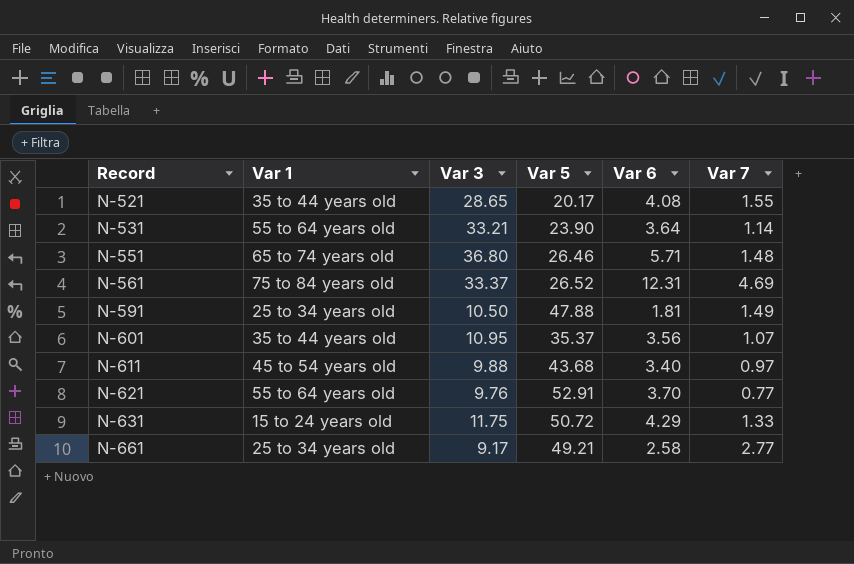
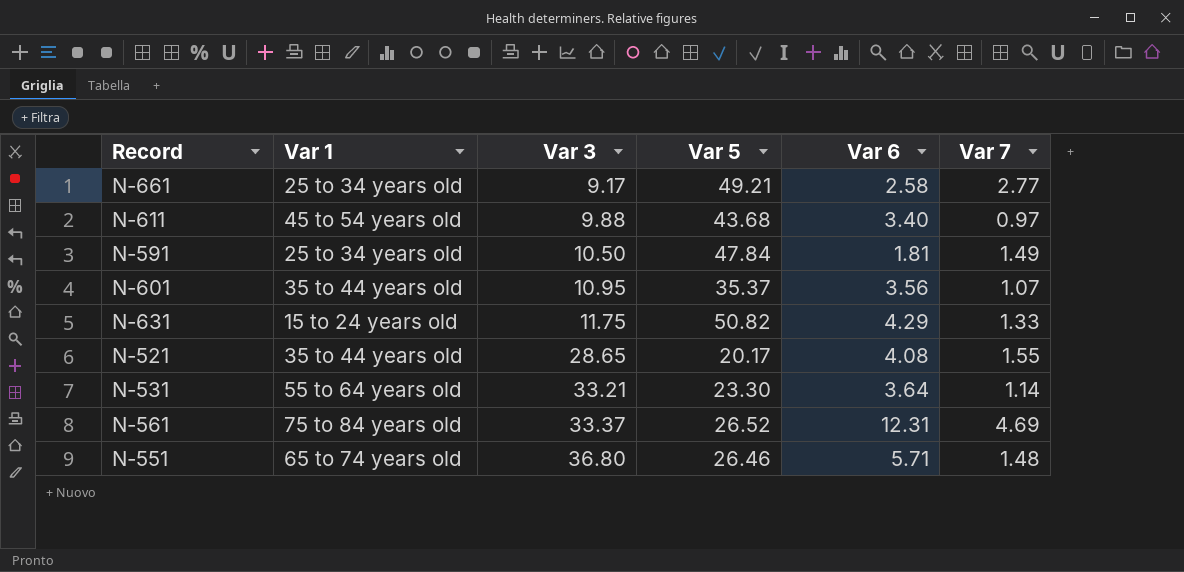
row order: Record ascending -> Var 3 ascending
row N-621: 55 to 64 years old | 9.76 | 52.91 | 3.70 | 0.77 -> none
N-591 | Var 5: 47.88 -> 47.84
N-631 | Var 5: 50.72 -> 50.82
N-531 | Var 5: 23.90 -> 23.30

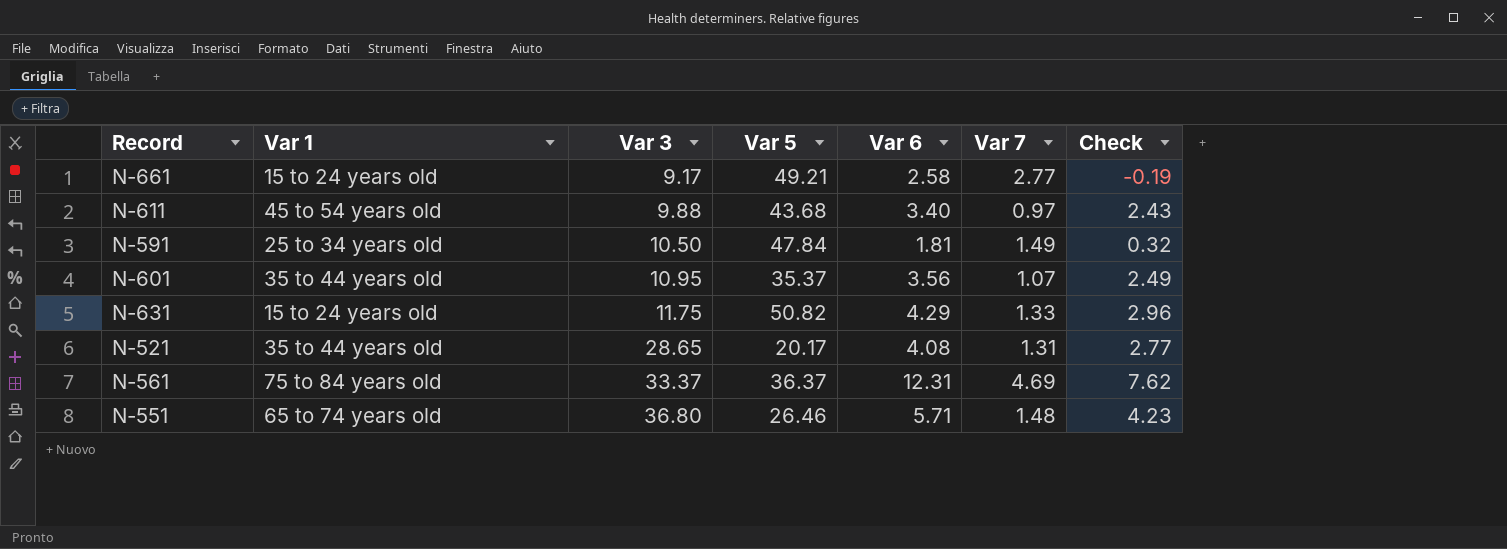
column Check | formula: none -> [Var 6] - [Var 7]
row N-531: 55 to 64 years old | 33.21 | 23.30 | 3.64 | 1.14 -> none
N-661 | Var 1: 25 to 34 years old -> 15 to 24 years old
N-521 | Var 7: 1.55 -> 1.31
N-561 | Var 5: 26.52 -> 36.37

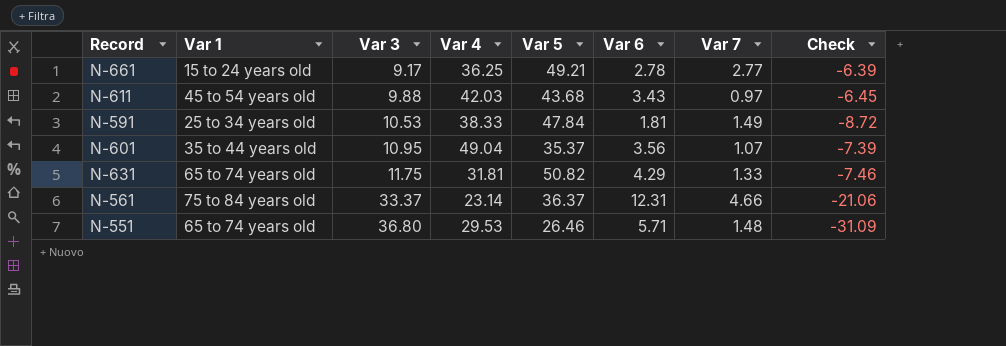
column Var 4 | position: none -> 4
column Check | formula: [Var 6] - [Var 7] -> [Var 6] - [Var 3]
row N-521: 35 to 44 years old | 28.65 | 20.17 | 4.08 | 1.31 | 2.77 -> none
N-661 | Var 6: 2.58 -> 2.78
N-611 | Var 6: 3.40 -> 3.43
N-591 | Var 3: 10.50 -> 10.53
N-631 | Var 1: 15 to 24 years old -> 65 to 74 years old
N-561 | Var 7: 4.69 -> 4.66

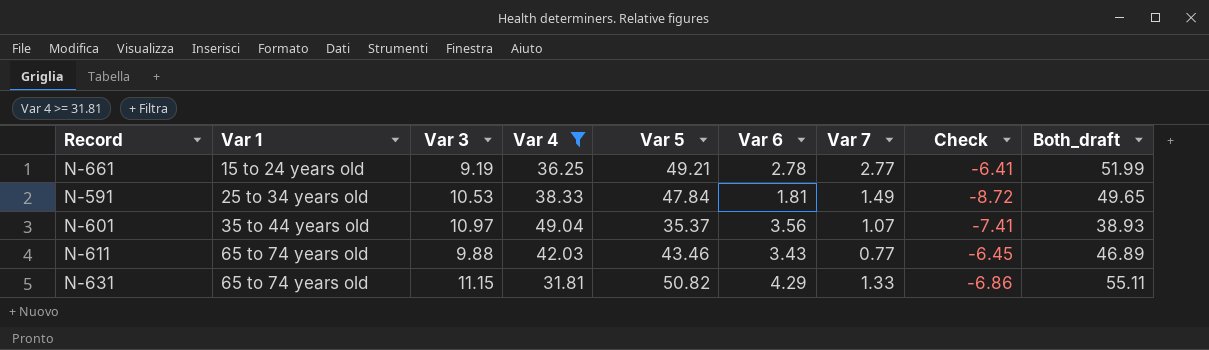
filter: none -> Var 4 >= 31.81
row order: Var 3 ascending -> Var 1 ascending
column Both_draft | formula: none -> [Var 5] + [Var 6]
N-661 | Var 3: 9.17 -> 9.19
N-661 | Check: -6.39 -> -6.41
N-601 | Var 3: 10.95 -> 10.97
N-601 | Check: -7.39 -> -7.41
N-611 | Var 1: 45 to 54 years old -> 65 to 74 years old
N-611 | Var 5: 43.68 -> 43.46
N-611 | Var 7: 0.97 -> 0.77
N-631 | Var 3: 11.75 -> 11.15
N-631 | Check: -7.46 -> -6.86

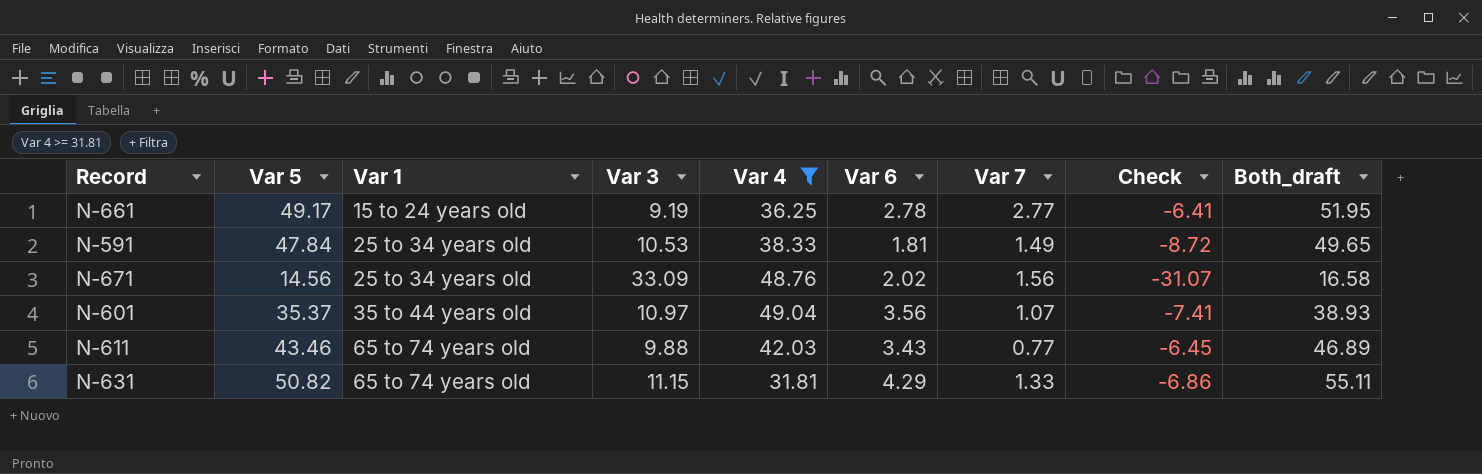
column Var 5 | position: 5 -> 2
N-661 | Var 5: 49.21 -> 49.17
N-661 | Both_draft: 51.99 -> 51.95
row N-671: none -> 14.56 | 25 to 34 years old | 33.09 | 48.76 | 2.02 | 1.56 | -31.07 | 16.58

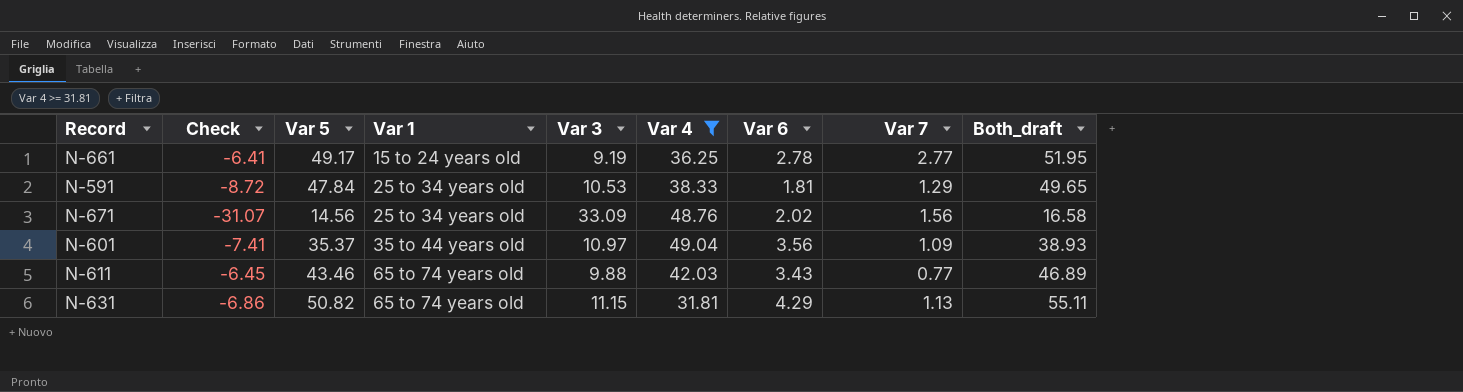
column Check | position: 8 -> 2
N-591 | Var 7: 1.49 -> 1.29
N-601 | Var 7: 1.07 -> 1.09
N-631 | Var 7: 1.33 -> 1.13

